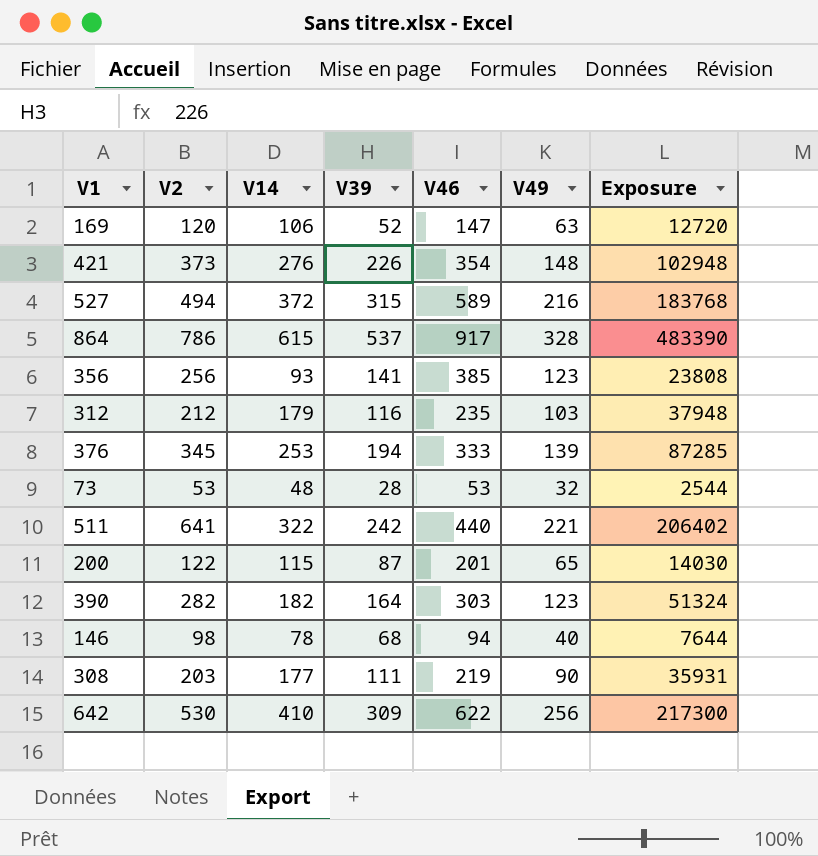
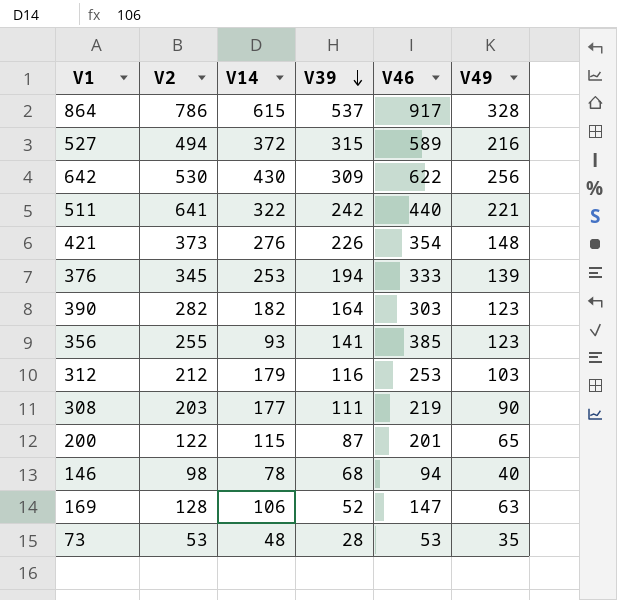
row order: none -> V39 descending
column Exposure | formula: [V2] * [V14] -> none
642 | V14: 410 -> 430
356 | V2: 256 -> 255
312 | V46: 235 -> 253
169 | V2: 120 -> 128
73 | V49: 32 -> 35

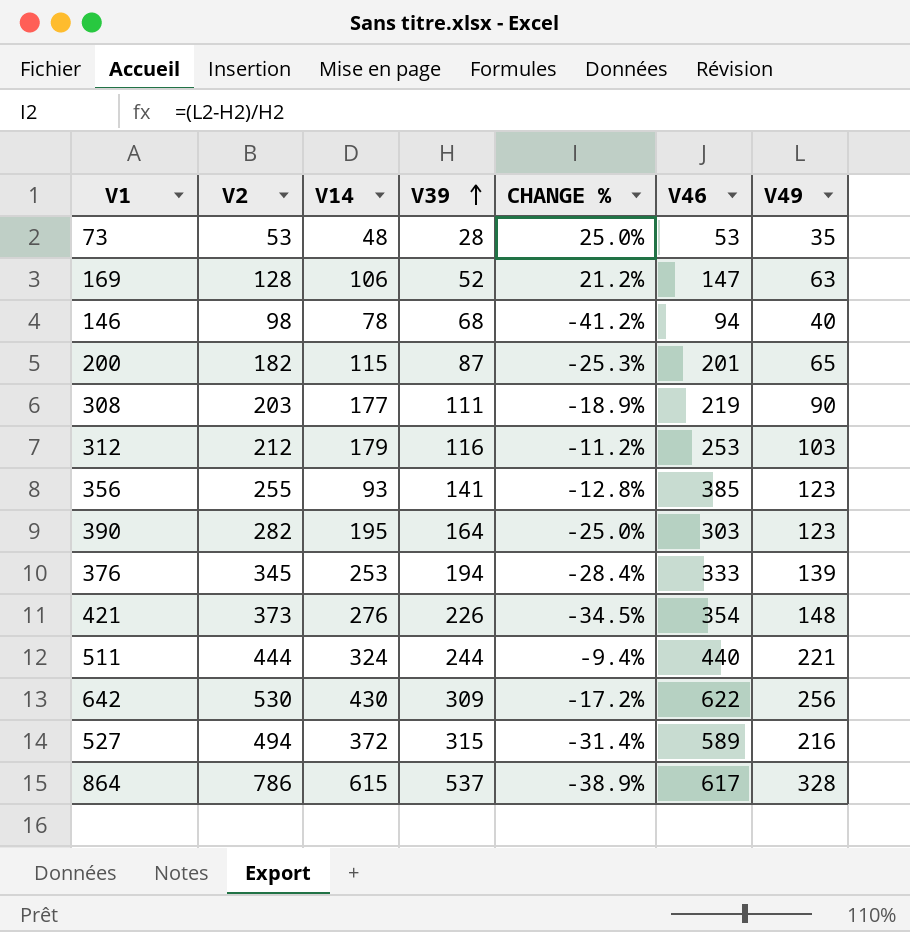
row order: V39 descending -> V39 ascending
column CHANGE % | formula: none -> ([V49] - [V39]) / [V39]
200 | V2: 122 -> 182
390 | V14: 182 -> 195
511 | V2: 641 -> 444
511 | V14: 322 -> 324
511 | V39: 242 -> 244
864 | V46: 917 -> 617

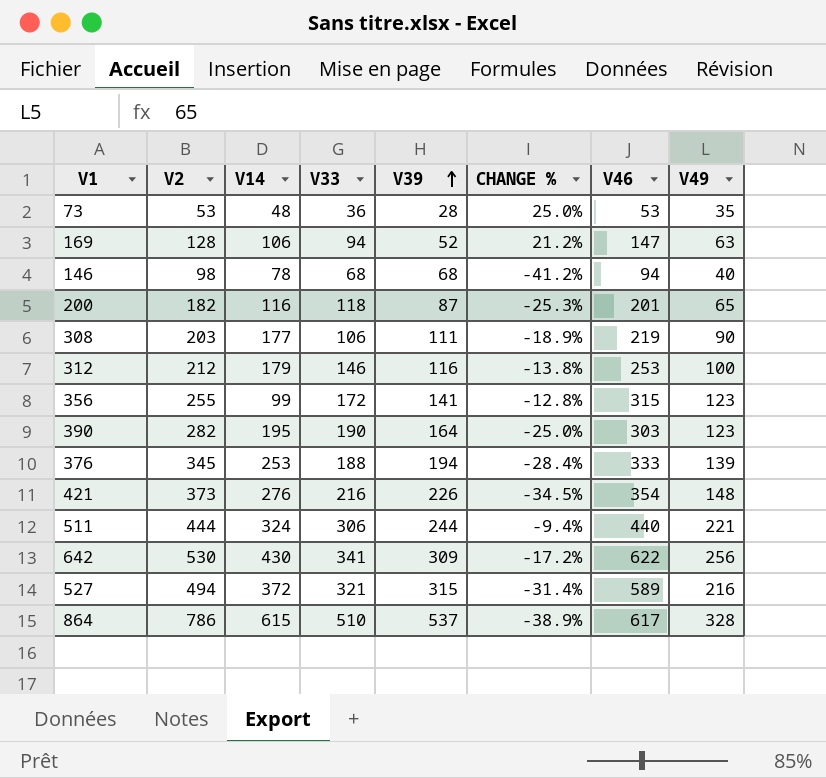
column V33 | position: none -> 4
200 | V14: 115 -> 116
312 | CHANGE %: -11.2% -> -13.8%
312 | V49: 103 -> 100
356 | V14: 93 -> 99
356 | V46: 385 -> 315

